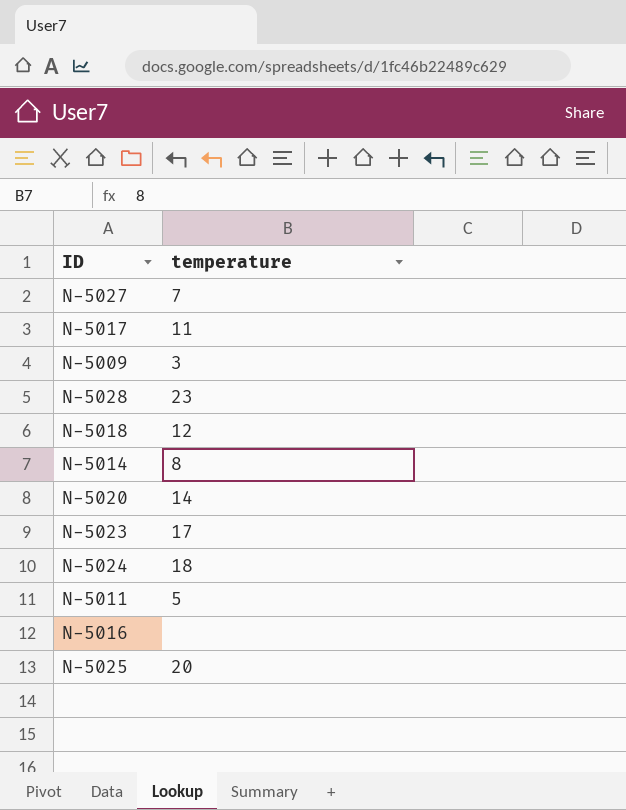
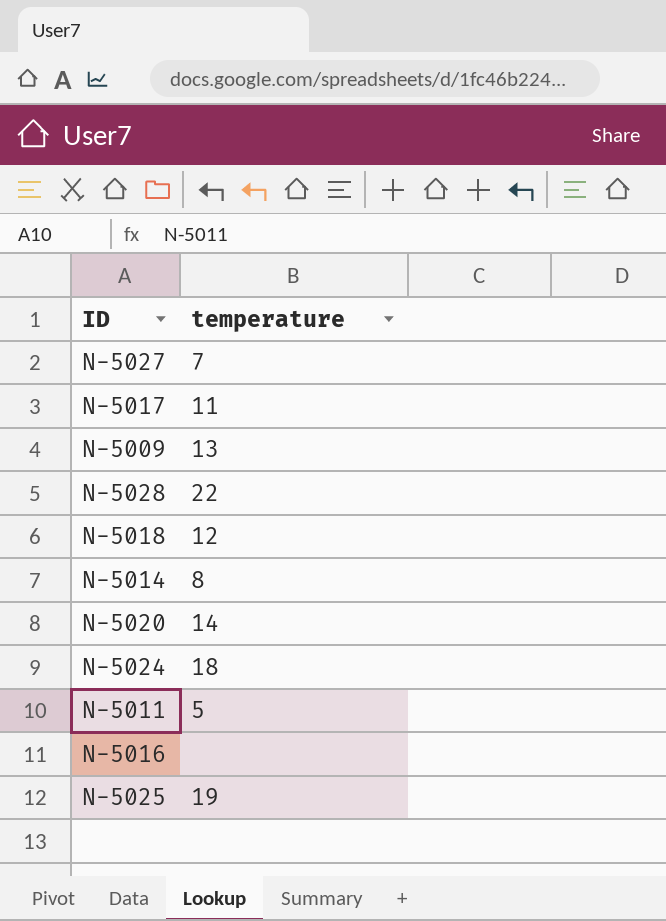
row N-5023: 17 -> none
N-5009 | temperature: 3 -> 13
N-5028 | temperature: 23 -> 22
N-5025 | temperature: 20 -> 19

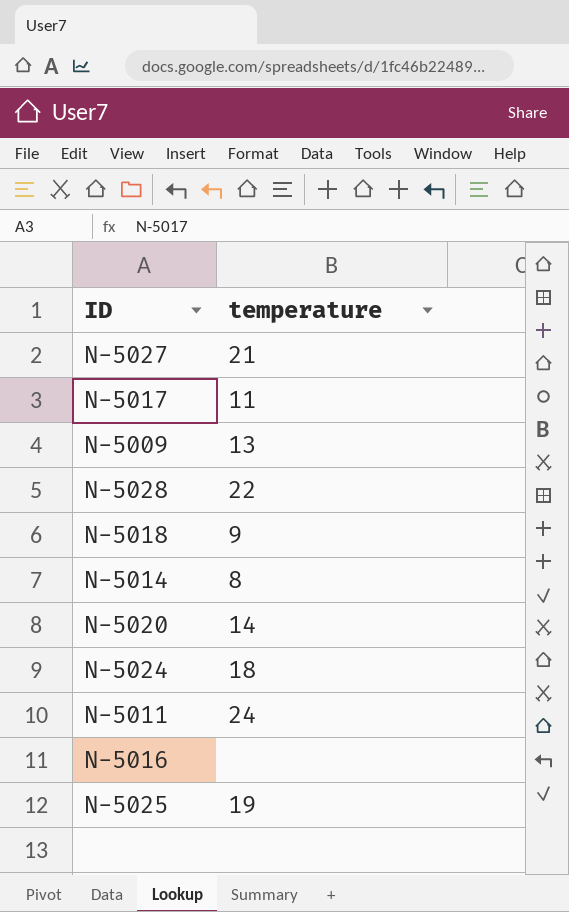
N-5027 | temperature: 7 -> 21
N-5018 | temperature: 12 -> 9
N-5011 | temperature: 5 -> 24

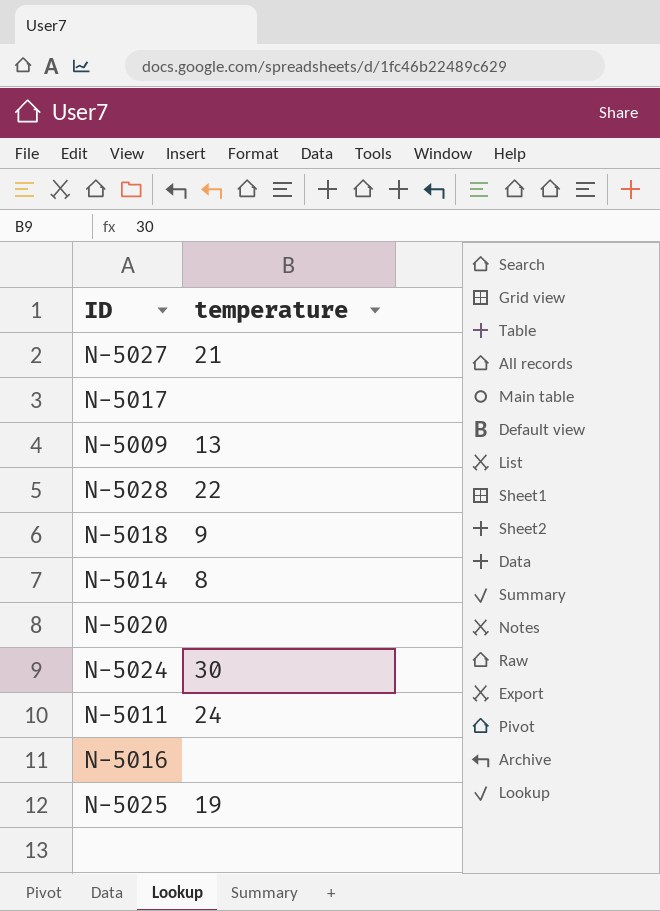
N-5017 | temperature: 11 -> none
N-5020 | temperature: 14 -> none
N-5024 | temperature: 18 -> 30

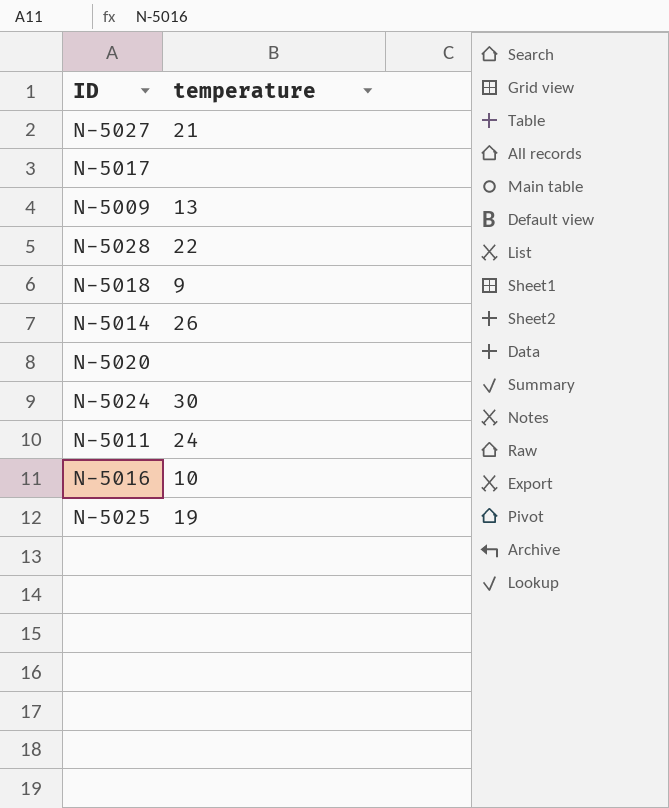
N-5014 | temperature: 8 -> 26
N-5016 | temperature: none -> 10

